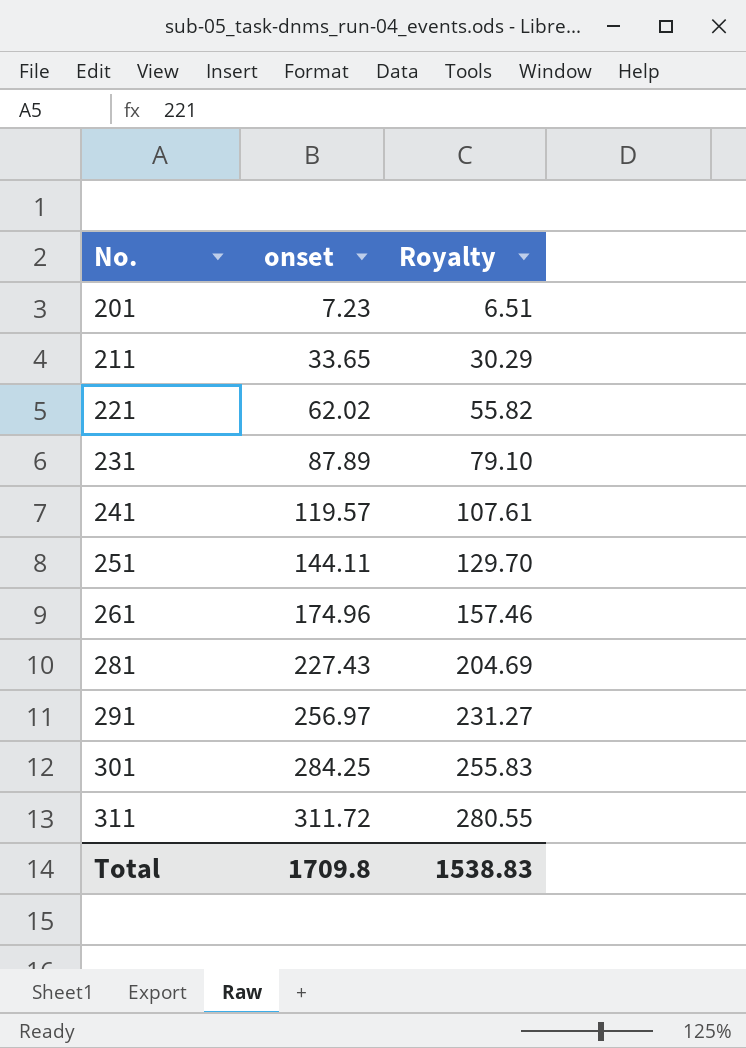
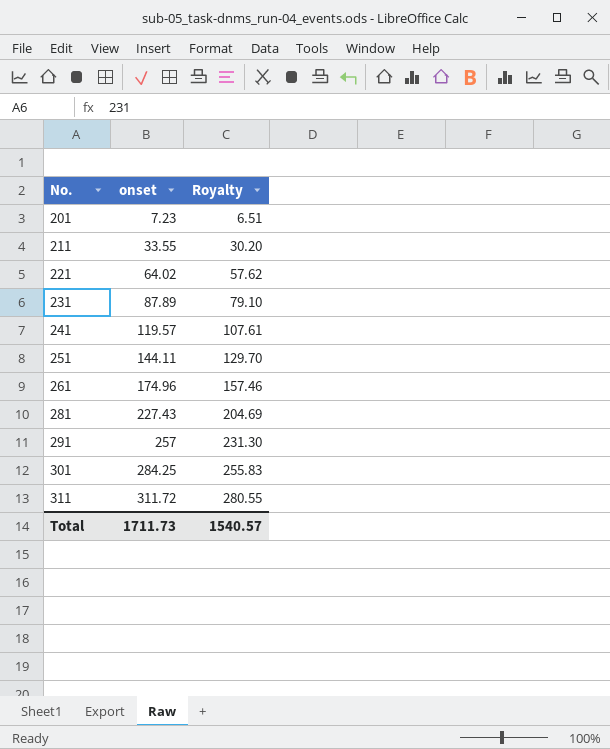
211 | onset: 33.65 -> 33.55
211 | Royalty: 30.29 -> 30.20
221 | onset: 62.02 -> 64.02
221 | Royalty: 55.82 -> 57.62
291 | onset: 256.97 -> 257
291 | Royalty: 231.27 -> 231.30
Total | onset: 1709.8 -> 1711.73
Total | Royalty: 1538.83 -> 1540.57

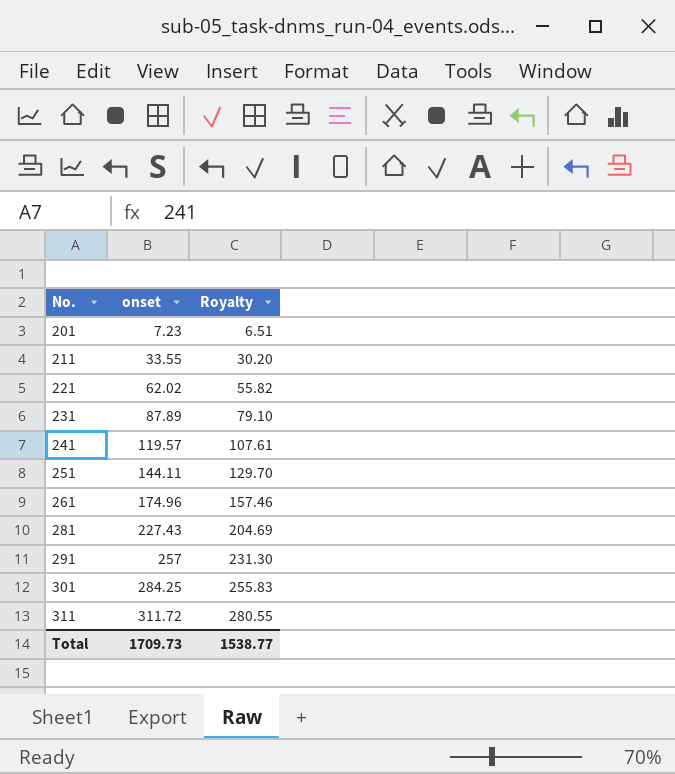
221 | onset: 64.02 -> 62.02
221 | Royalty: 57.62 -> 55.82
Total | onset: 1711.73 -> 1709.73
Total | Royalty: 1540.57 -> 1538.77

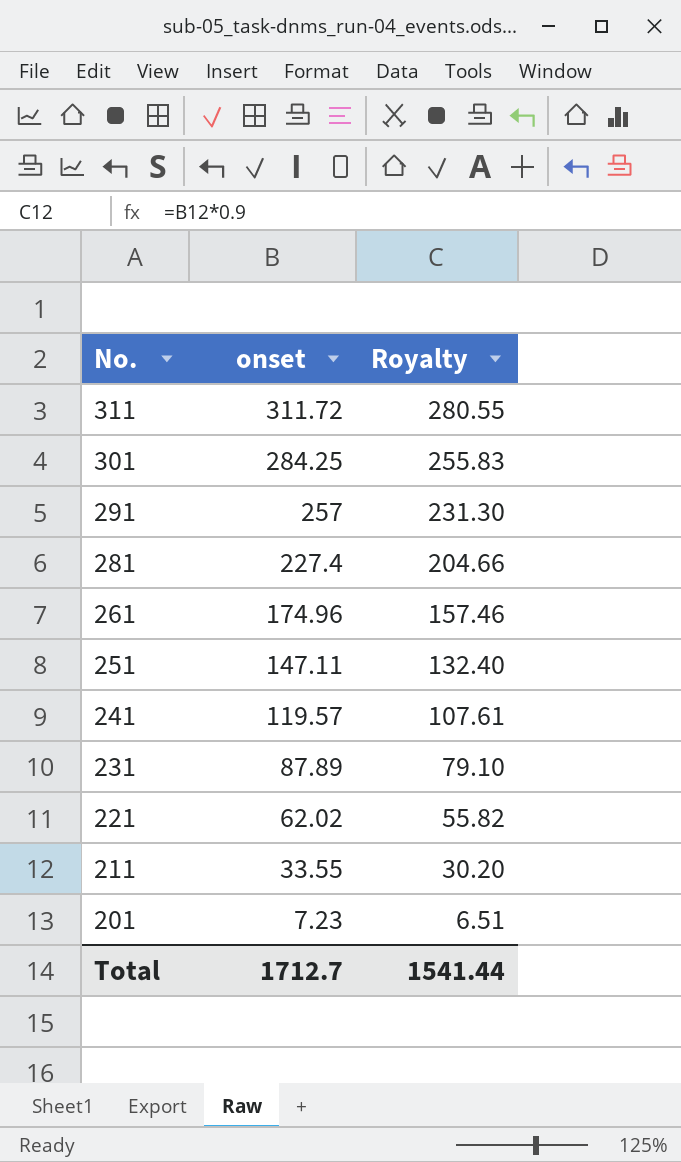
row order: No. ascending -> No. descending
281 | onset: 227.43 -> 227.4
281 | Royalty: 204.69 -> 204.66
251 | onset: 144.11 -> 147.11
251 | Royalty: 129.70 -> 132.40
Total | onset: 1709.73 -> 1712.7
Total | Royalty: 1538.77 -> 1541.44

